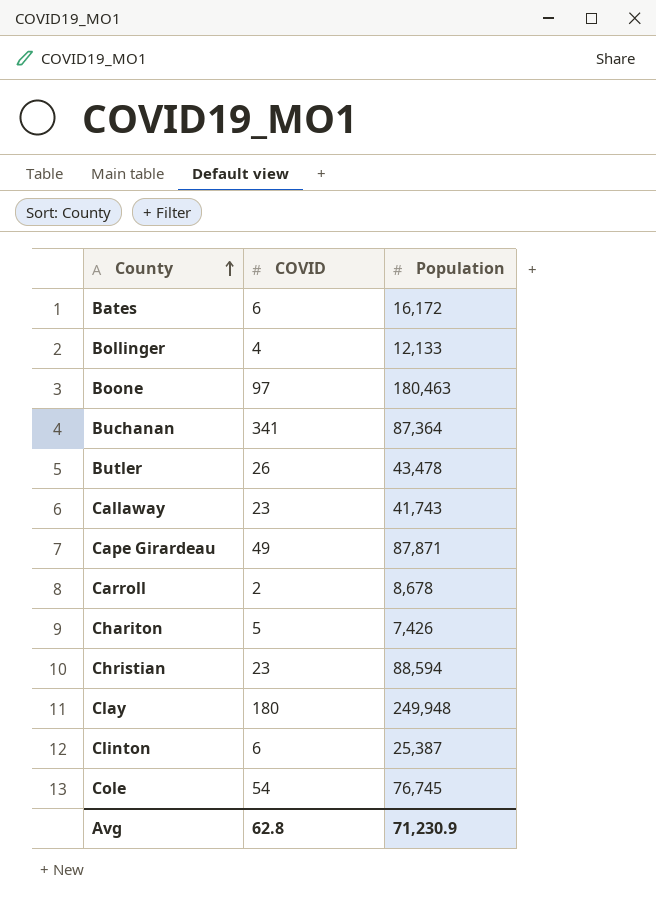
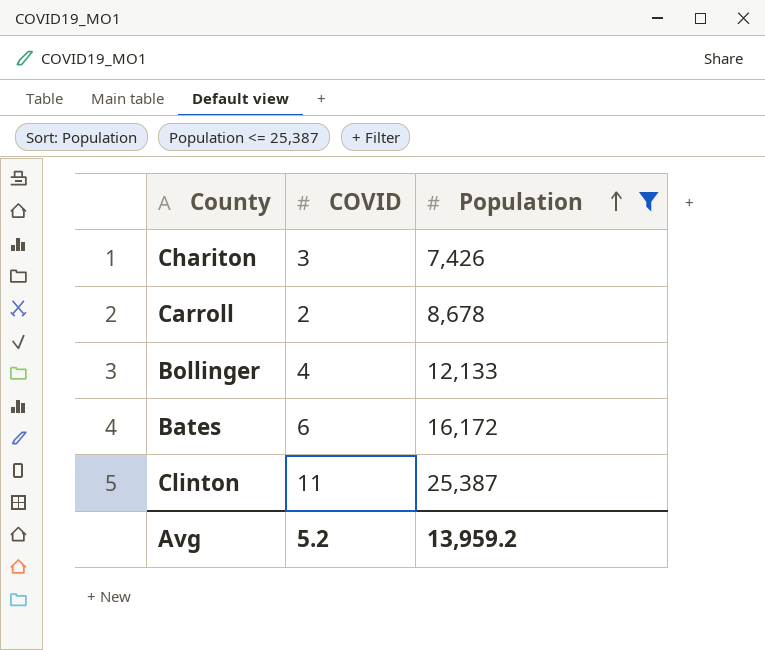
filter: none -> Population <= 25,387
row order: County ascending -> Population ascending
Chariton | COVID: 5 -> 3
Clinton | COVID: 6 -> 11
Avg | COVID: 62.8 -> 5.2
Avg | Population: 71,230.9 -> 13,959.2

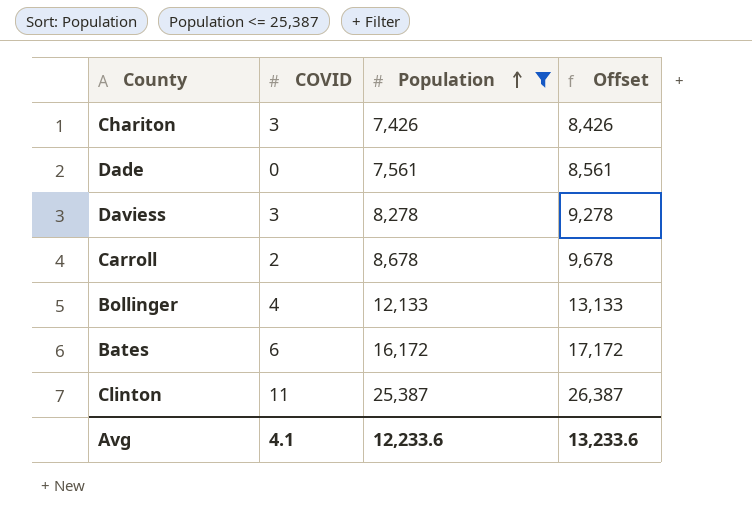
column Offset | formula: none -> [Population] + 1000
row Dade: none -> 0 | 7,561 | 8,561
row Daviess: none -> 3 | 8,278 | 9,278
Avg | COVID: 5.2 -> 4.1
Avg | Population: 13,959.2 -> 12,233.6

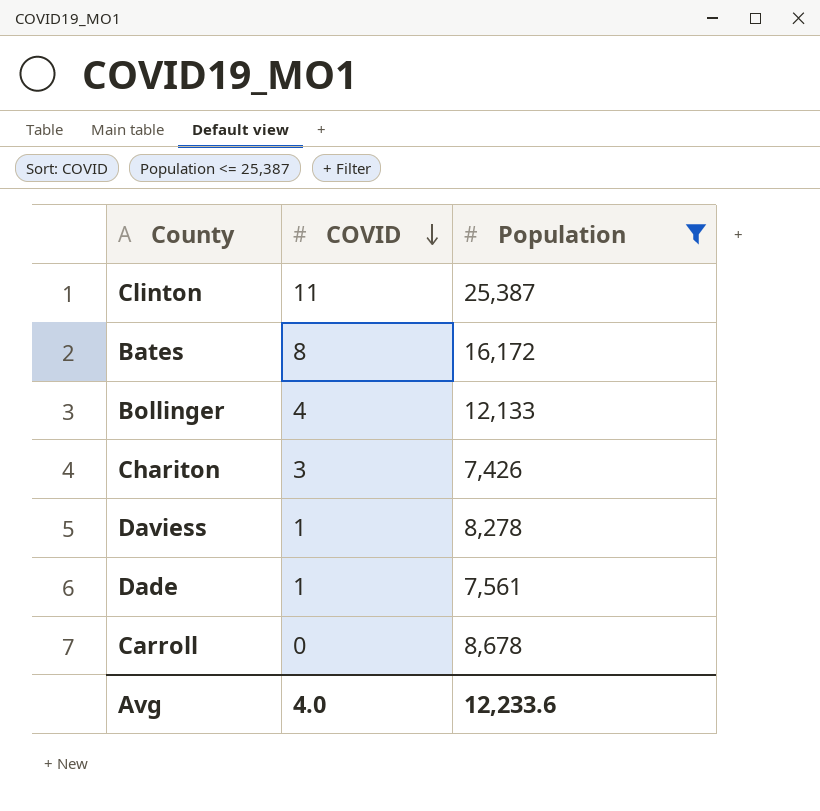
row order: Population ascending -> COVID descending
column Offset | formula: [Population] + 1000 -> none
Bates | COVID: 6 -> 8
Daviess | COVID: 3 -> 1
Dade | COVID: 0 -> 1
Carroll | COVID: 2 -> 0
Avg | COVID: 4.1 -> 4.0

